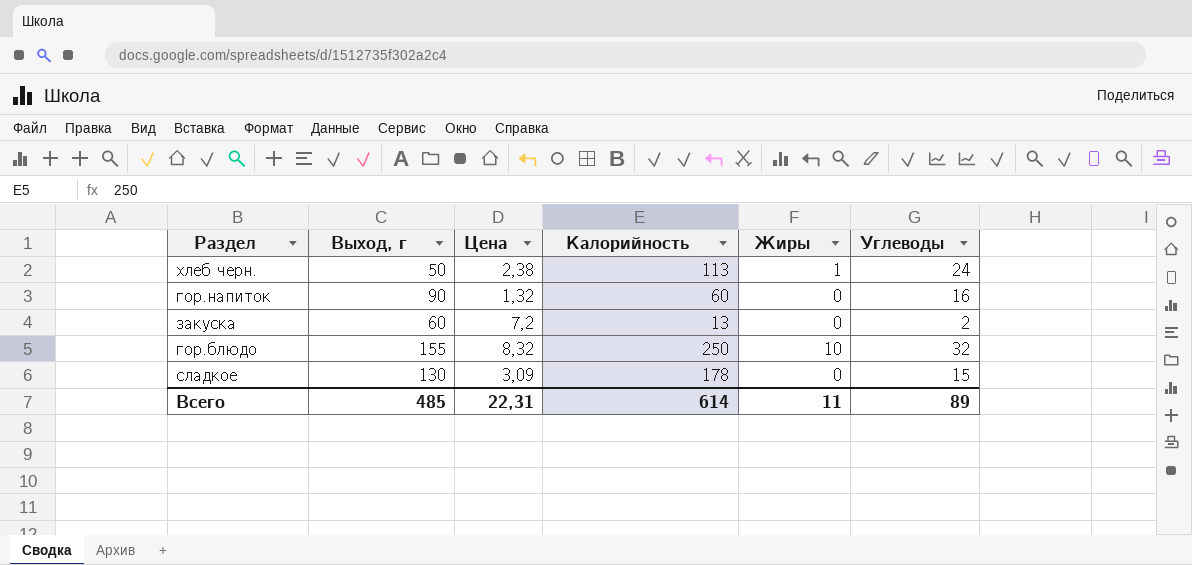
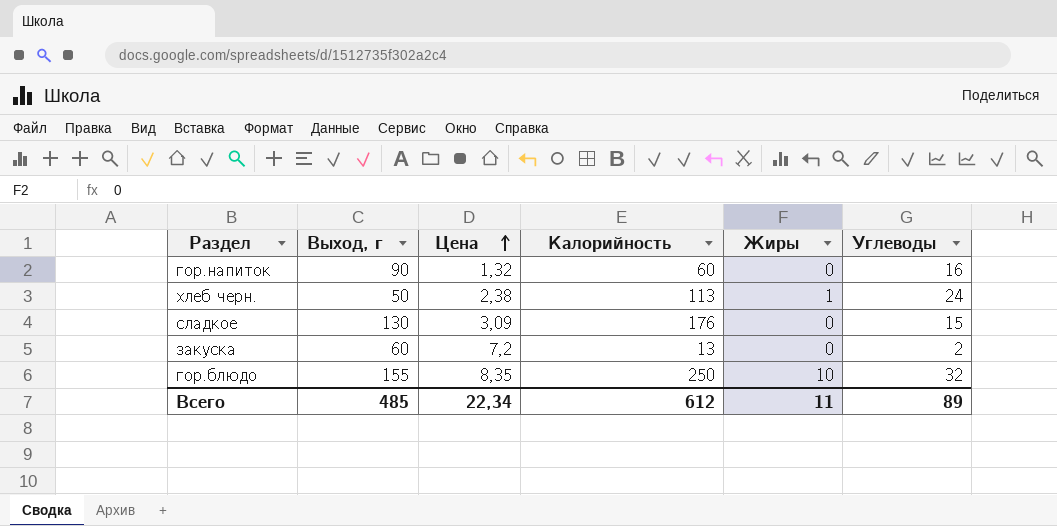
row order: none -> Цена ascending
сладкое | Калорийность: 178 -> 176
гор.блюдо | Цена: 8,32 -> 8,35
Всего | Цена: 22,31 -> 22,34
Всего | Калорийность: 614 -> 612

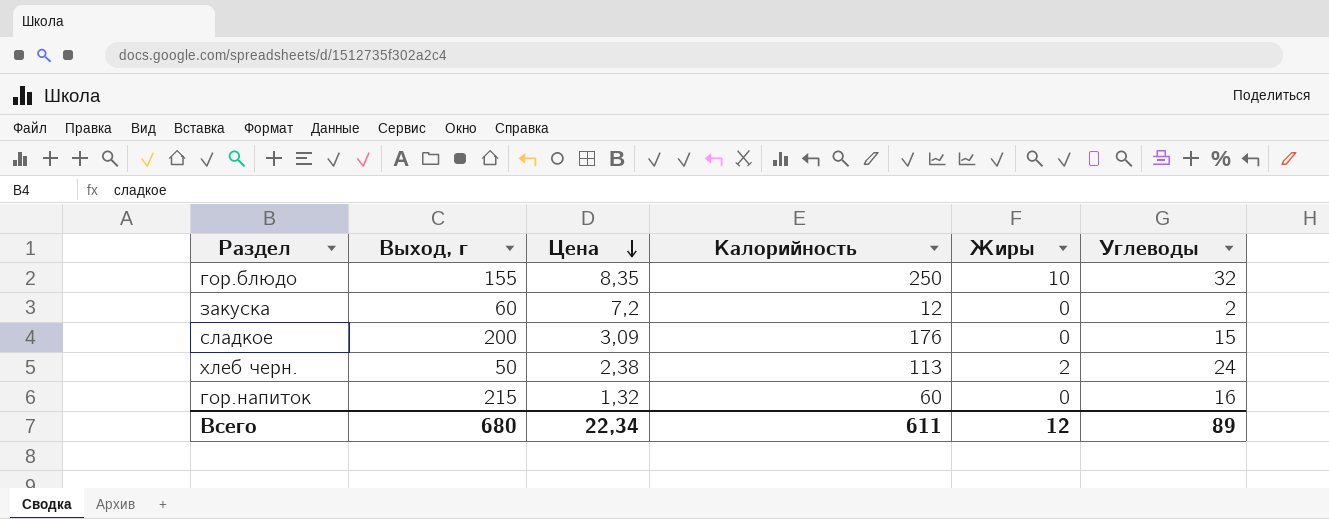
row order: Цена ascending -> Цена descending
закуска | Калорийность: 13 -> 12
сладкое | Выход, г: 130 -> 200
хлеб черн. | Жиры: 1 -> 2
гор.напиток | Выход, г: 90 -> 215
Всего | Выход, г: 485 -> 680
Всего | Калорийность: 612 -> 611
Всего | Жиры: 11 -> 12

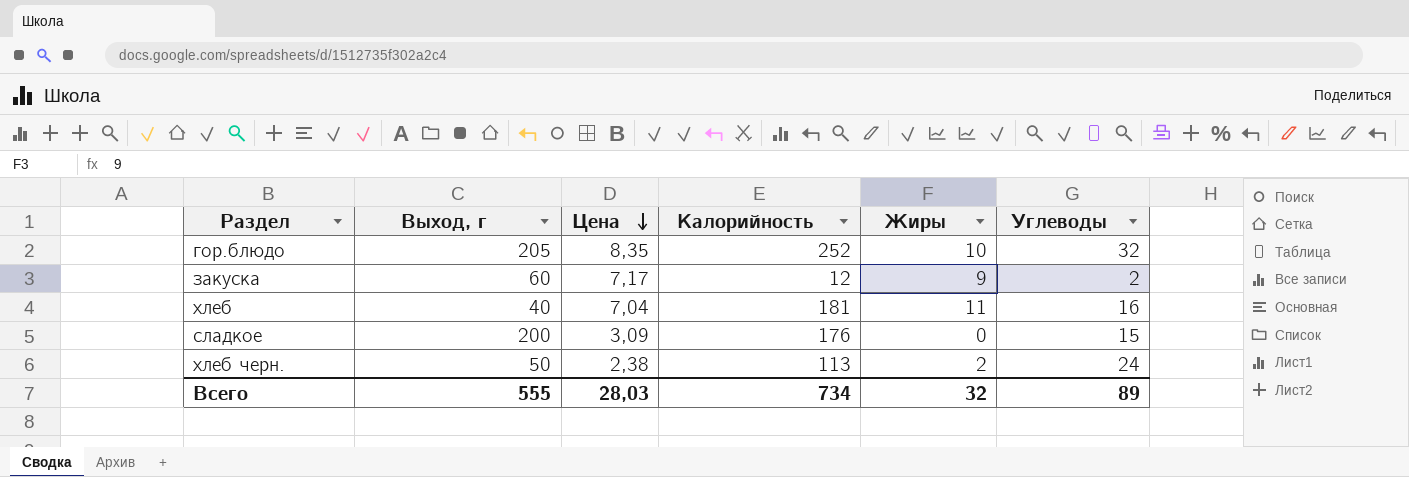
row гор.напиток: 215 | 1,32 | 60 | 0 | 16 -> none
гор.блюдо | Выход, г: 155 -> 205
гор.блюдо | Калорийность: 250 -> 252
закуска | Цена: 7,2 -> 7,17
закуска | Жиры: 0 -> 9
row хлеб: none -> 40 | 7,04 | 181 | 11 | 16
Всего | Выход, г: 680 -> 555
Всего | Цена: 22,34 -> 28,03
Всего | Калорийность: 611 -> 734
Всего | Жиры: 12 -> 32

